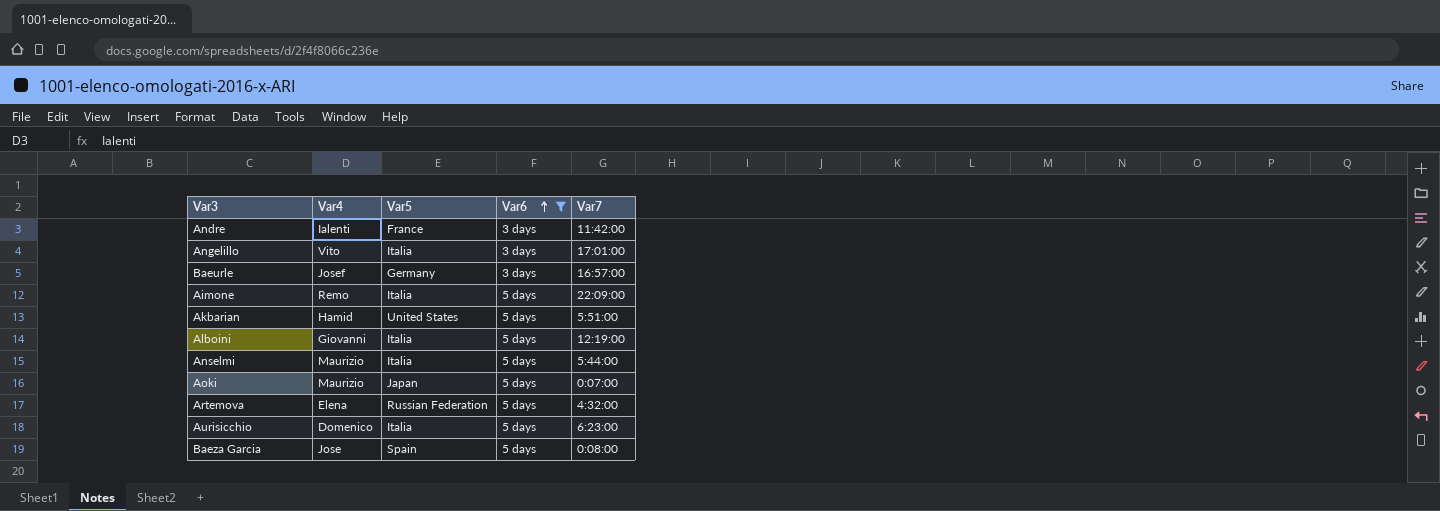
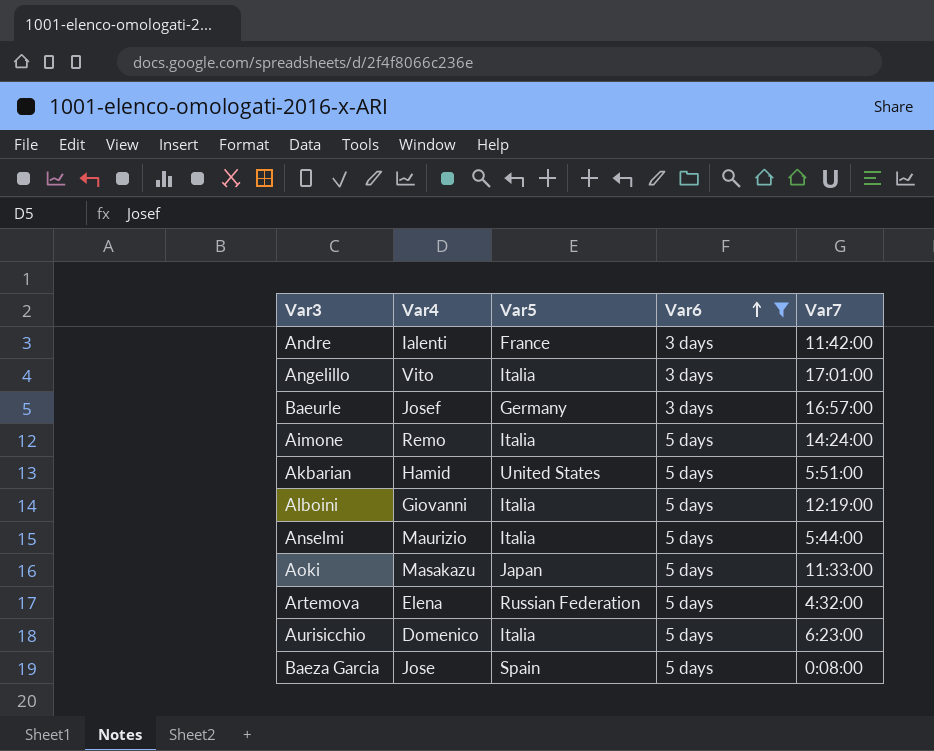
Aimone | Var7: 22:09:00 -> 14:24:00
Aoki | Var4: Maurizio -> Masakazu
Aoki | Var7: 0:07:00 -> 11:33:00

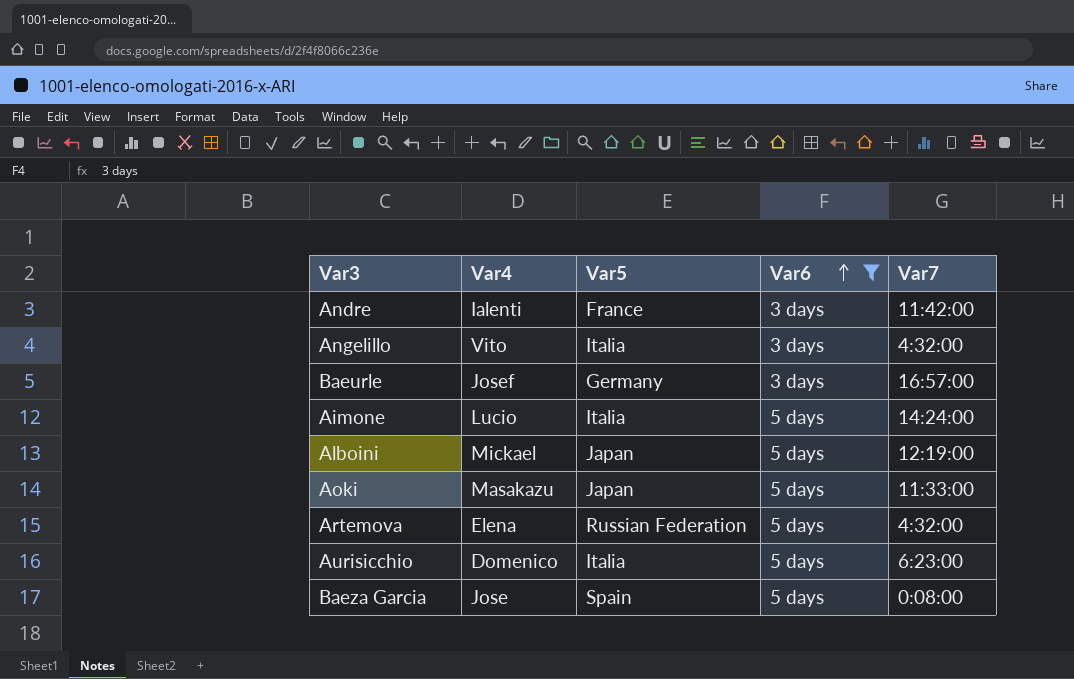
row Akbarian: Hamid | United States | 5 days | 5:51:00 -> none
row Anselmi: Maurizio | Italia | 5 days | 5:44:00 -> none
Angelillo | Var7: 17:01:00 -> 4:32:00
Aimone | Var4: Remo -> Lucio
Alboini | Var4: Giovanni -> Mickael
Alboini | Var5: Italia -> Japan

